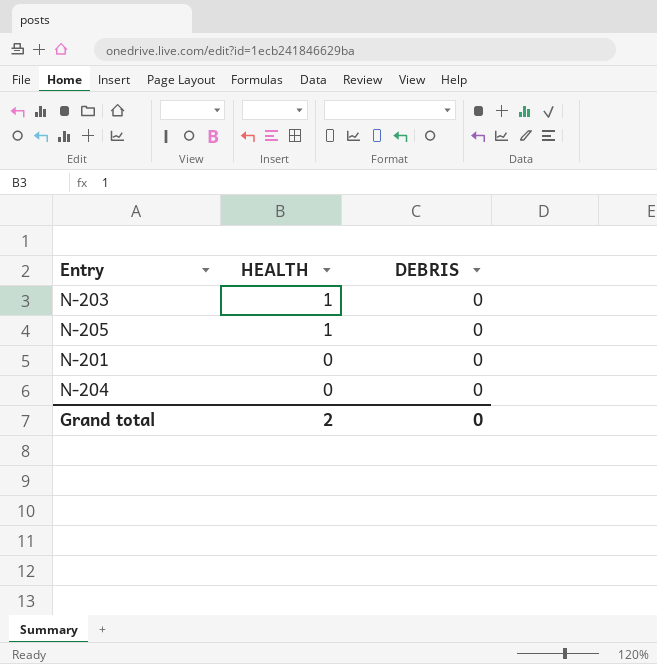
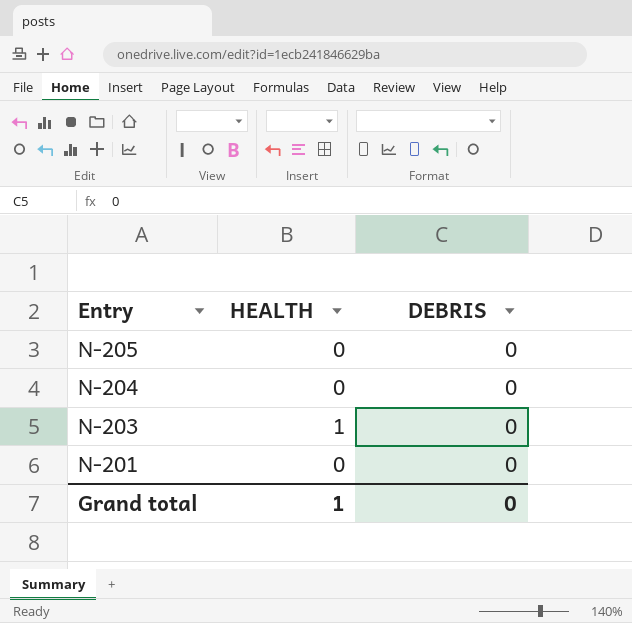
row order: HEALTH descending -> Entry descending
N-205 | HEALTH: 1 -> 0
Grand total | HEALTH: 2 -> 1

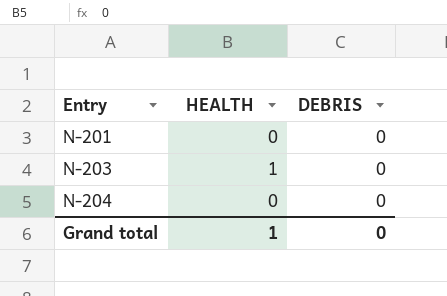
row order: Entry descending -> Entry ascending
row N-205: 0 | 0 -> none

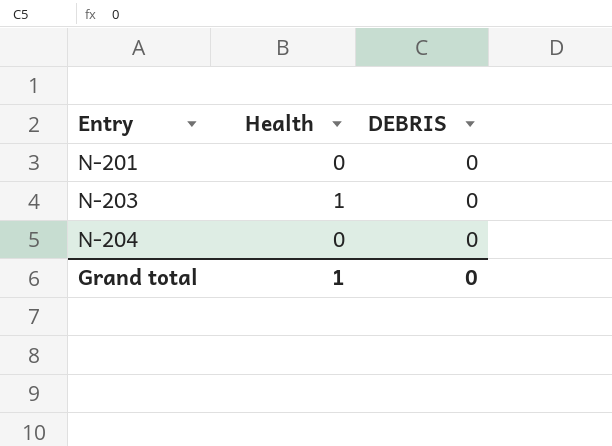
column name: HEALTH -> Health

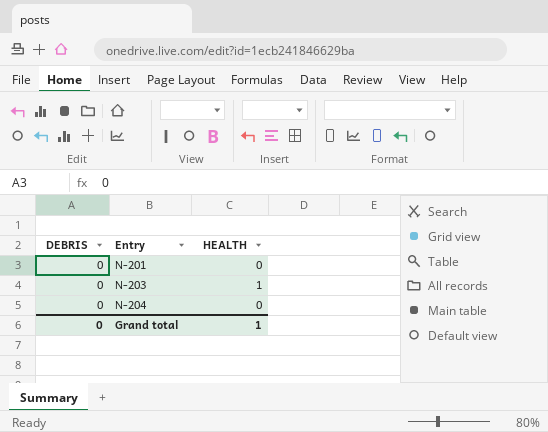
column DEBRIS | position: 3 -> 1
column name: Health -> HEALTH

